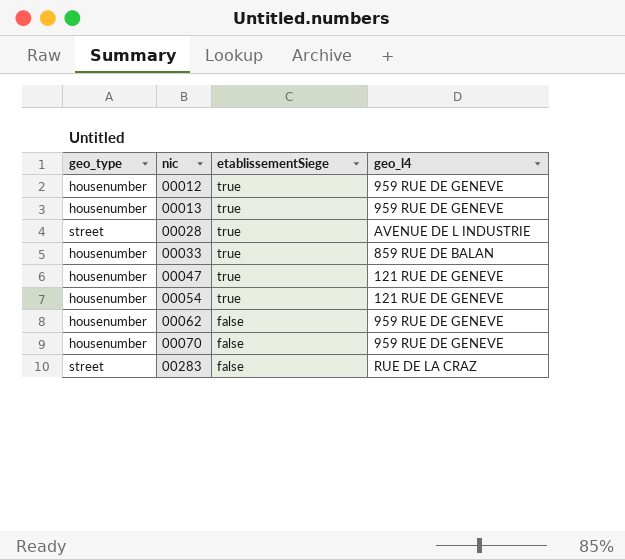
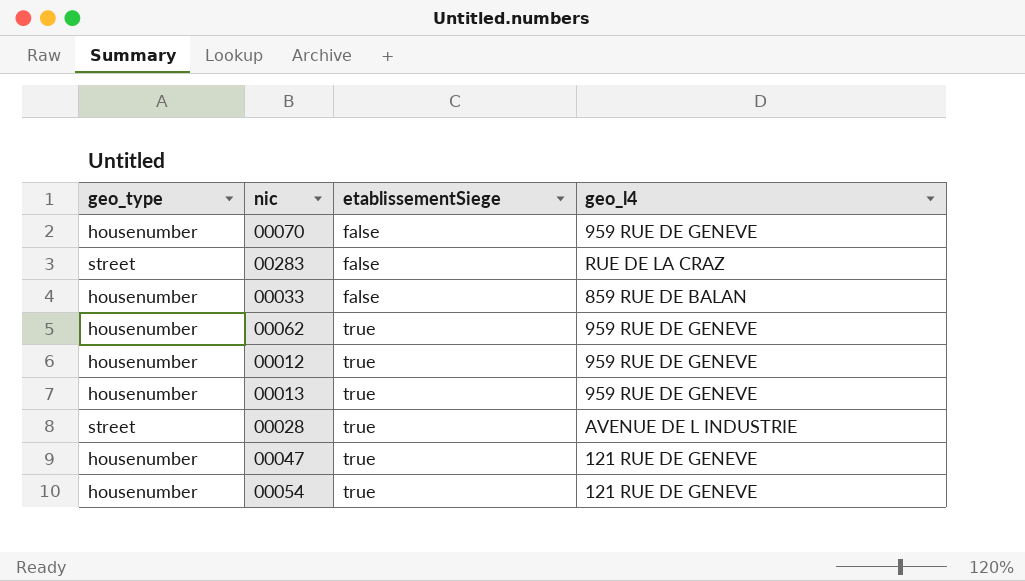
row order: nic ascending -> etablissementSiege ascending
00033 | etablissementSiege: true -> false
00062 | etablissementSiege: false -> true

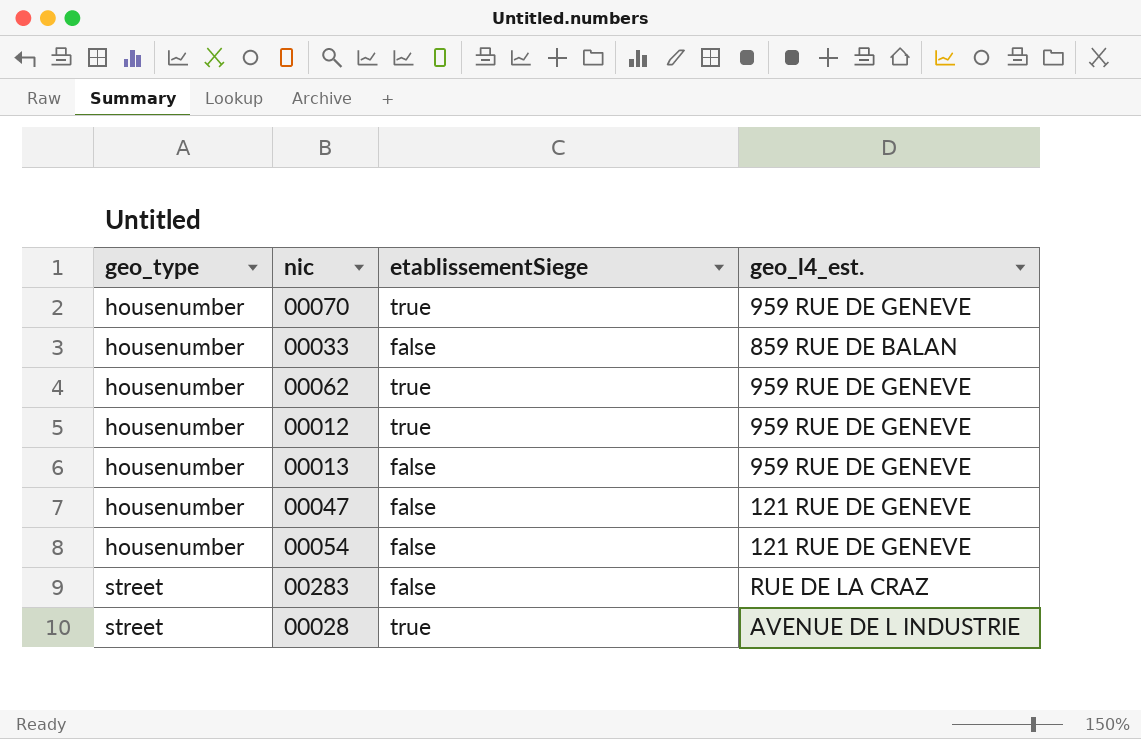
row order: etablissementSiege ascending -> geo_type ascending
column name: geo_l4 -> geo_l4_est.
00070 | etablissementSiege: false -> true
00013 | etablissementSiege: true -> false
00047 | etablissementSiege: true -> false
00054 | etablissementSiege: true -> false

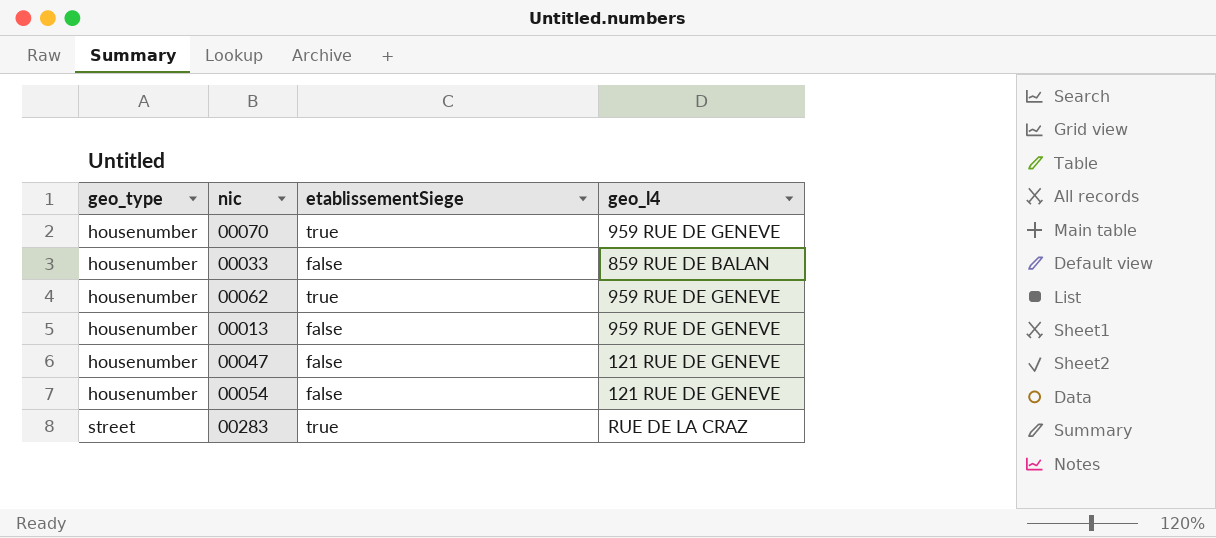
column name: geo_l4_est. -> geo_l4
row 00012: housenumber | true | 959 RUE DE GENEVE -> none
row 00028: street | true | AVENUE DE L INDUSTRIE -> none
00283 | etablissementSiege: false -> true

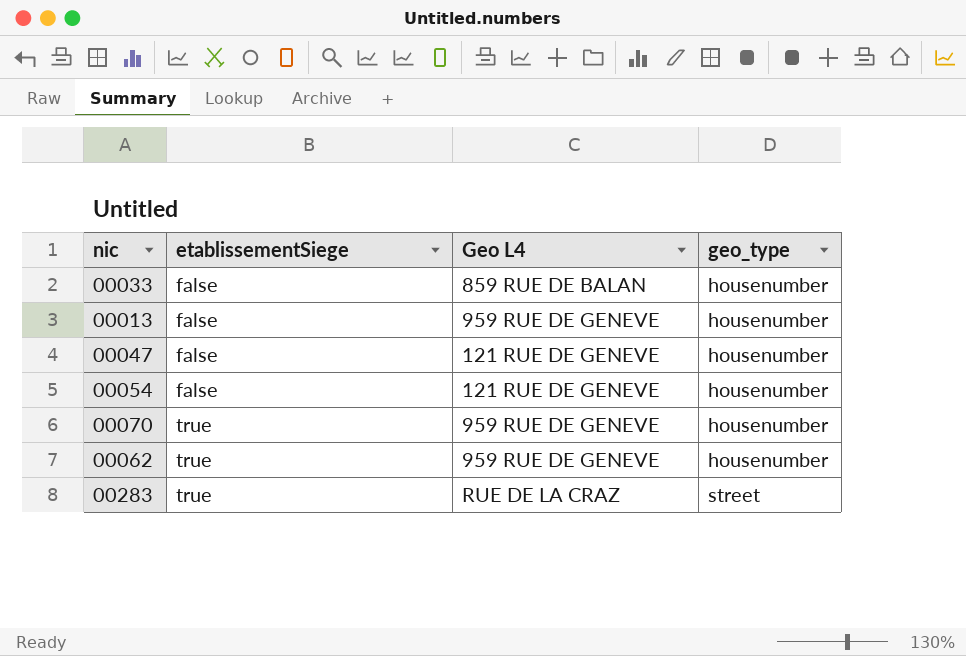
row order: geo_type ascending -> etablissementSiege ascending
column name: geo_l4 -> Geo L4
column geo_type | position: 1 -> 4

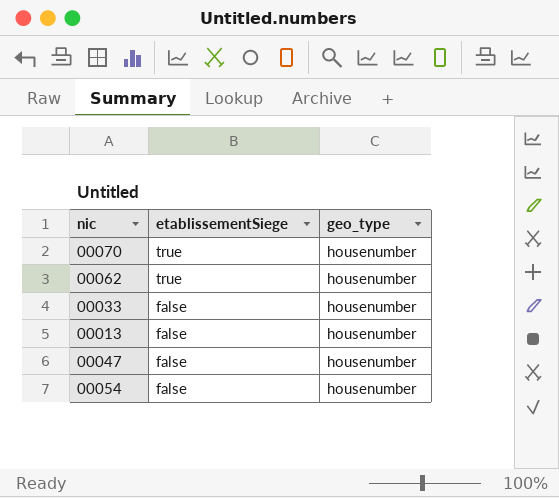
row order: etablissementSiege ascending -> etablissementSiege descending
column Geo L4 | position: 3 -> none
row 00283: true | RUE DE LA CRAZ | street -> none

